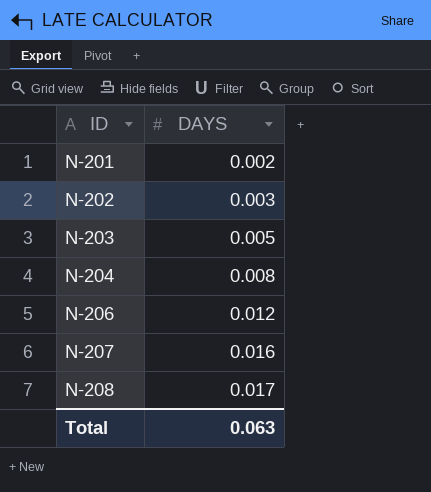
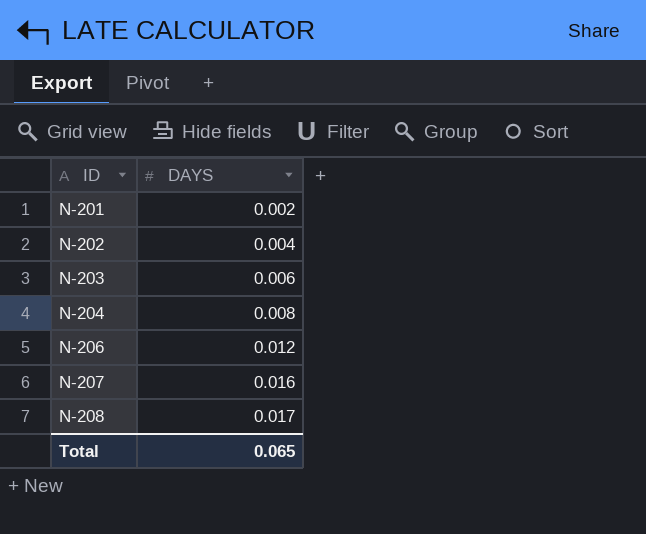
N-202 | DAYS: 0.003 -> 0.004
N-203 | DAYS: 0.005 -> 0.006
Total | DAYS: 0.063 -> 0.065

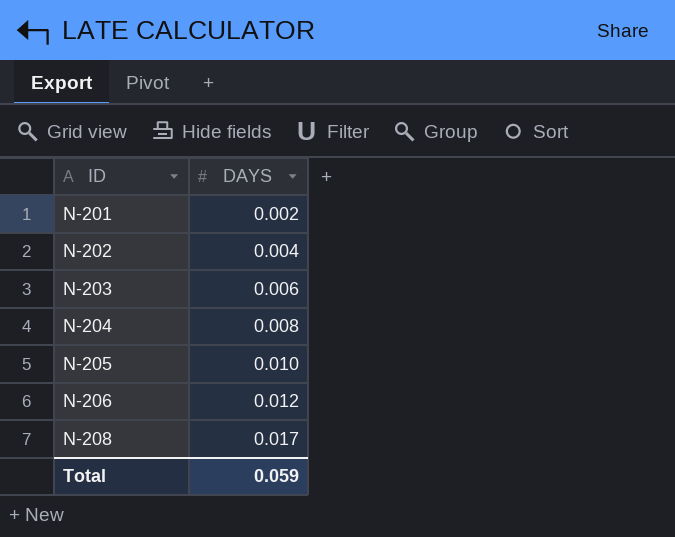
row N-207: 0.016 -> none
row N-205: none -> 0.010
Total | DAYS: 0.065 -> 0.059

